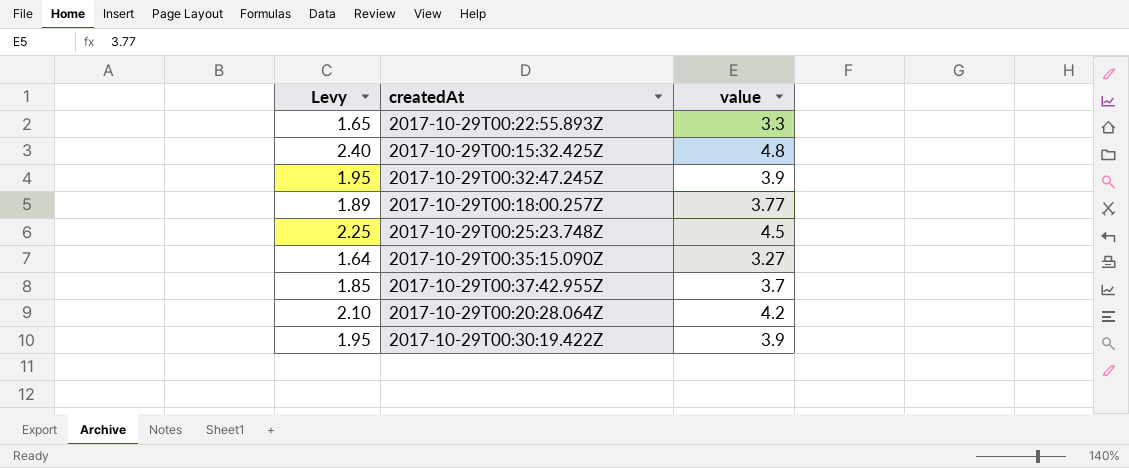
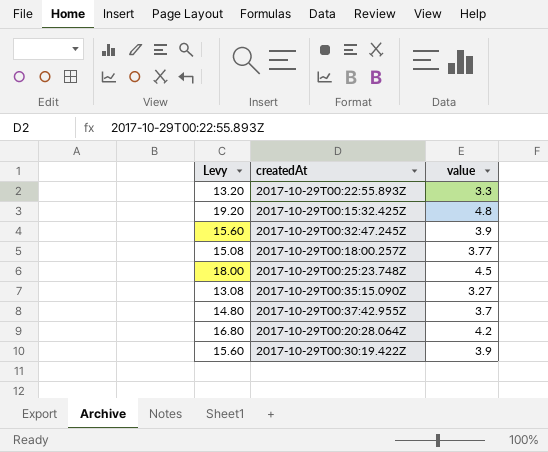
column Levy | formula: [value] * 0.5 -> [value] * 4

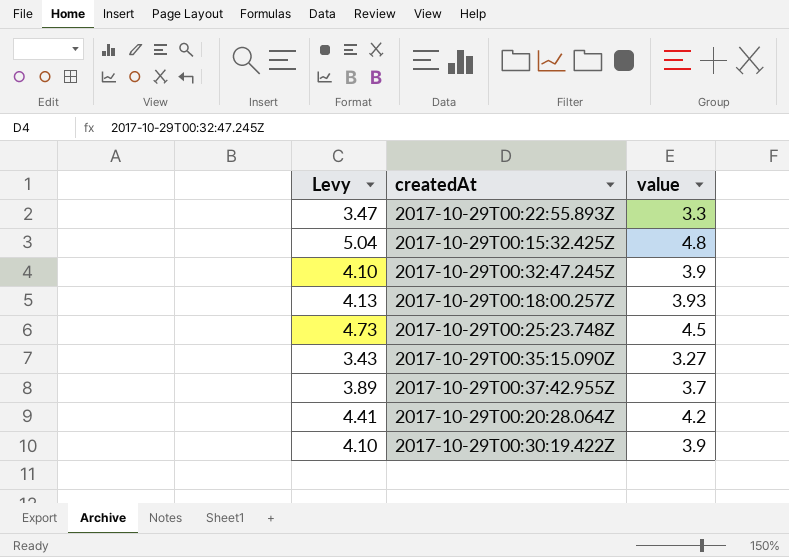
column Levy | formula: [value] * 4 -> [value] * 1.05
2017-10-29T00:18:00.257Z | value: 3.77 -> 3.93

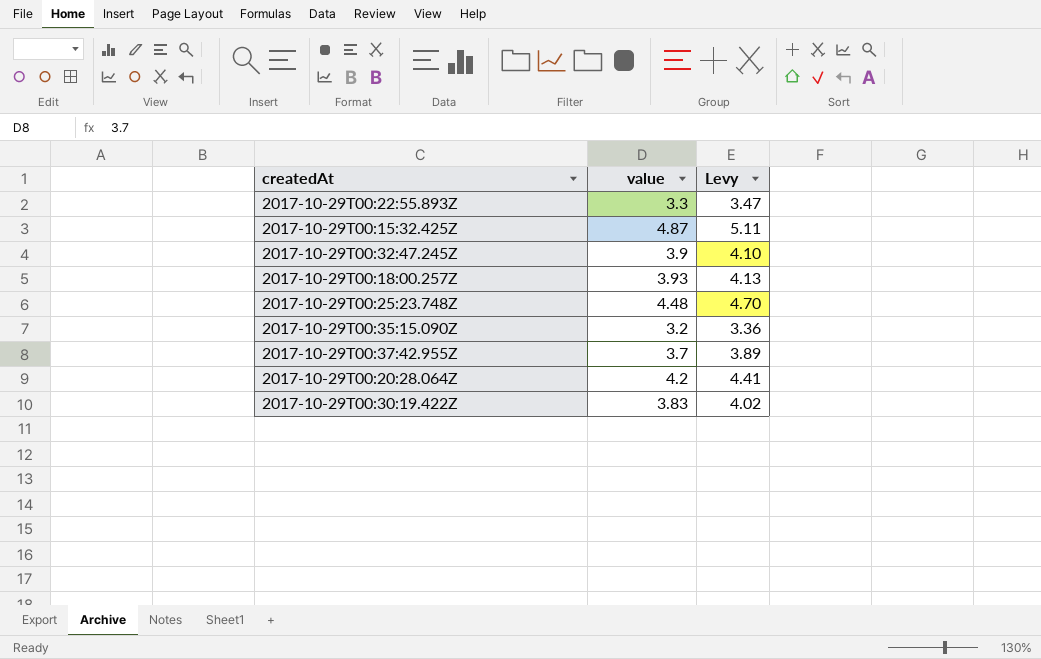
column Levy | position: 1 -> 3
2017-10-29T00:15:32.425Z | value: 4.8 -> 4.87
2017-10-29T00:15:32.425Z | Levy: 5.04 -> 5.11
2017-10-29T00:25:23.748Z | value: 4.5 -> 4.48
2017-10-29T00:25:23.748Z | Levy: 4.73 -> 4.70
2017-10-29T00:35:15.090Z | value: 3.27 -> 3.2
2017-10-29T00:35:15.090Z | Levy: 3.43 -> 3.36
2017-10-29T00:30:19.422Z | value: 3.9 -> 3.83
2017-10-29T00:30:19.422Z | Levy: 4.10 -> 4.02

